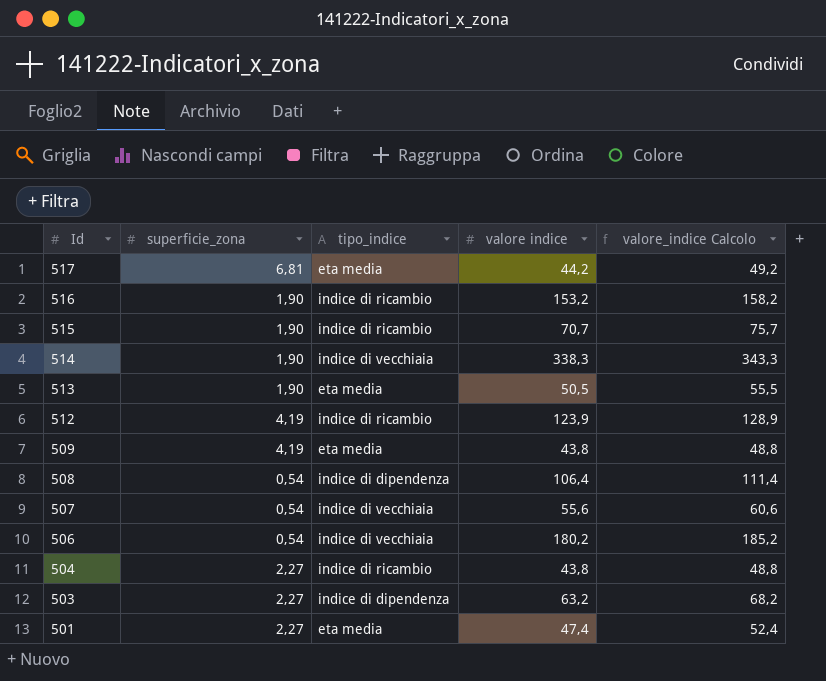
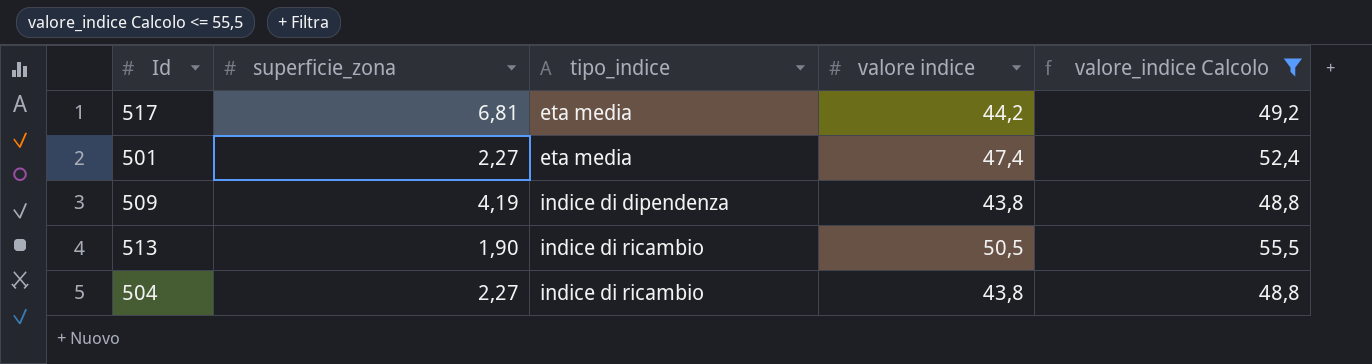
filter: none -> valore_indice Calcolo <= 55,5
row order: Id descending -> tipo_indice ascending
509 | tipo_indice: eta media -> indice di dipendenza
513 | tipo_indice: eta media -> indice di ricambio

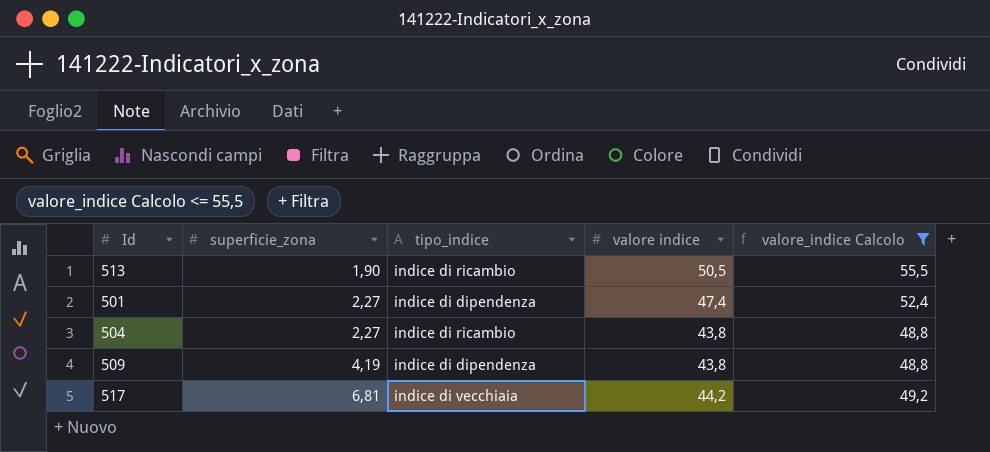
row order: tipo_indice ascending -> superficie_zona ascending
501 | tipo_indice: eta media -> indice di dipendenza
517 | tipo_indice: eta media -> indice di vecchiaia

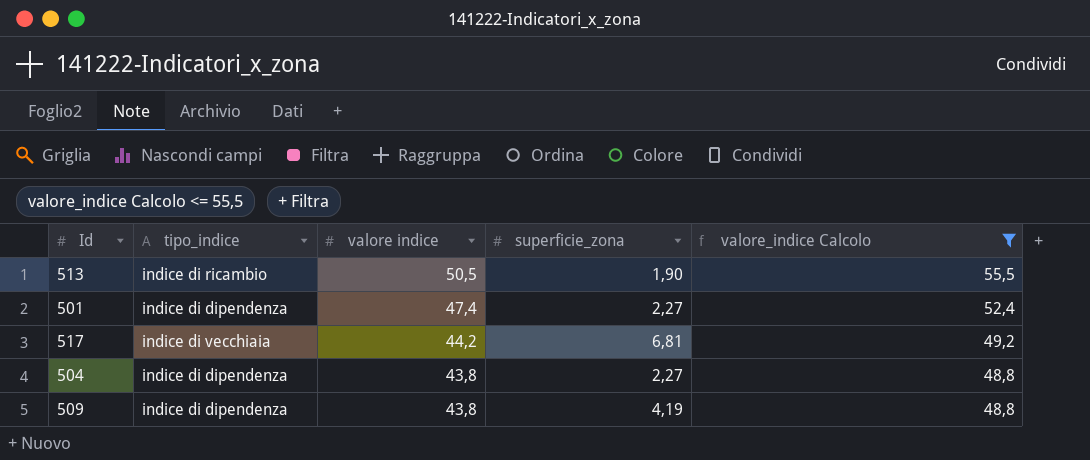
row order: superficie_zona ascending -> valore indice descending
column superficie_zona | position: 2 -> 4
504 | tipo_indice: indice di ricambio -> indice di dipendenza

